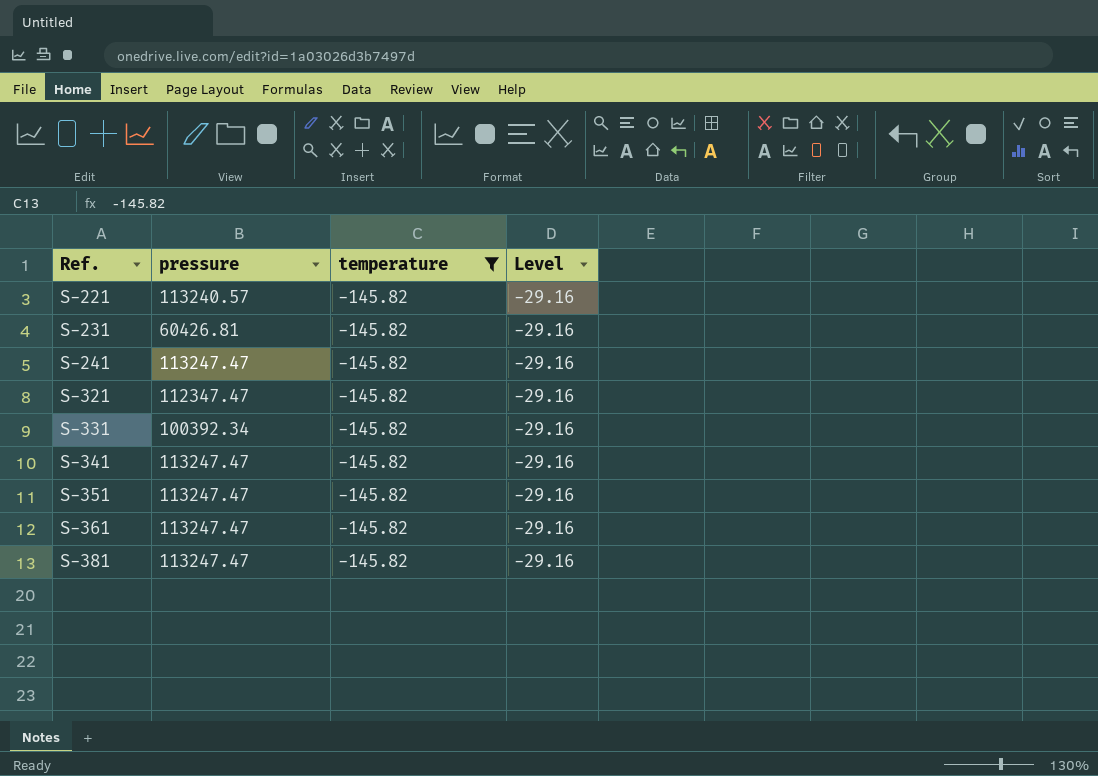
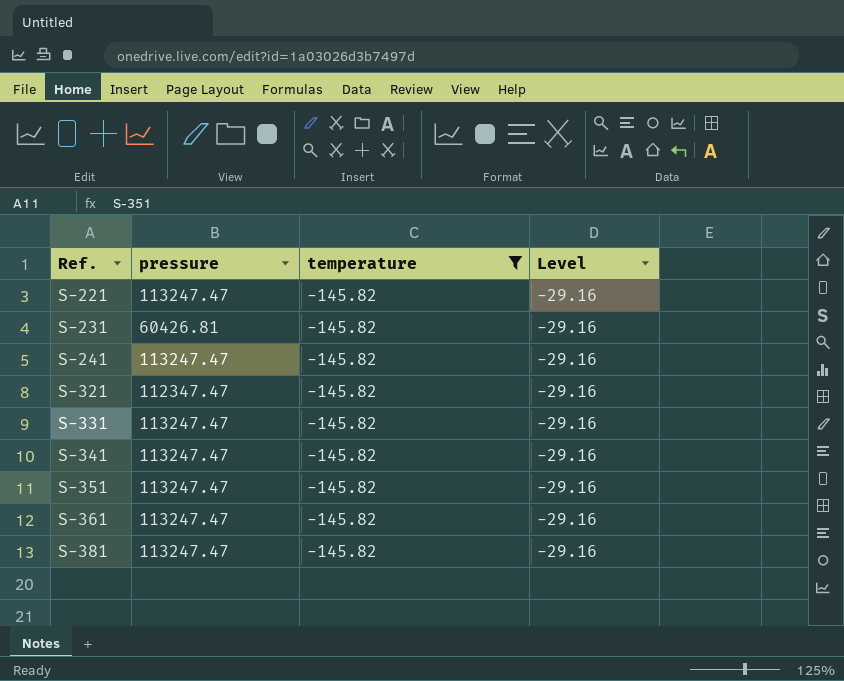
S-221 | pressure: 113240.57 -> 113247.47
S-331 | pressure: 100392.34 -> 113247.47

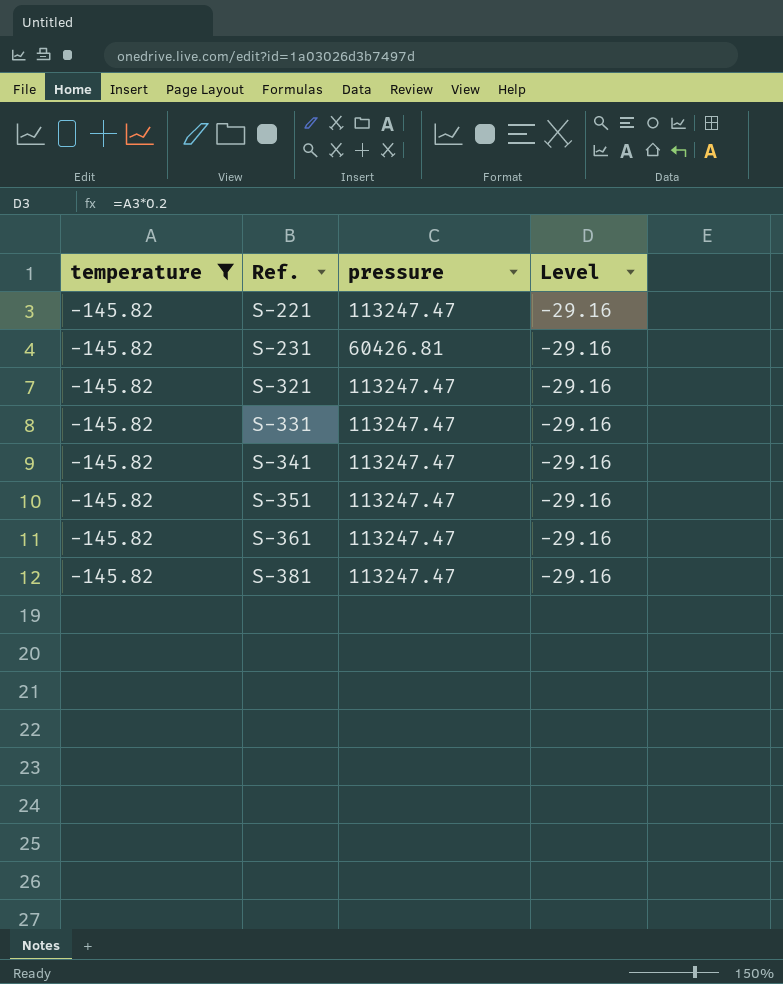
column temperature | position: 3 -> 1
row S-241: 113247.47 | -145.82 | -29.16 -> none
S-321 | pressure: 112347.47 -> 113247.47

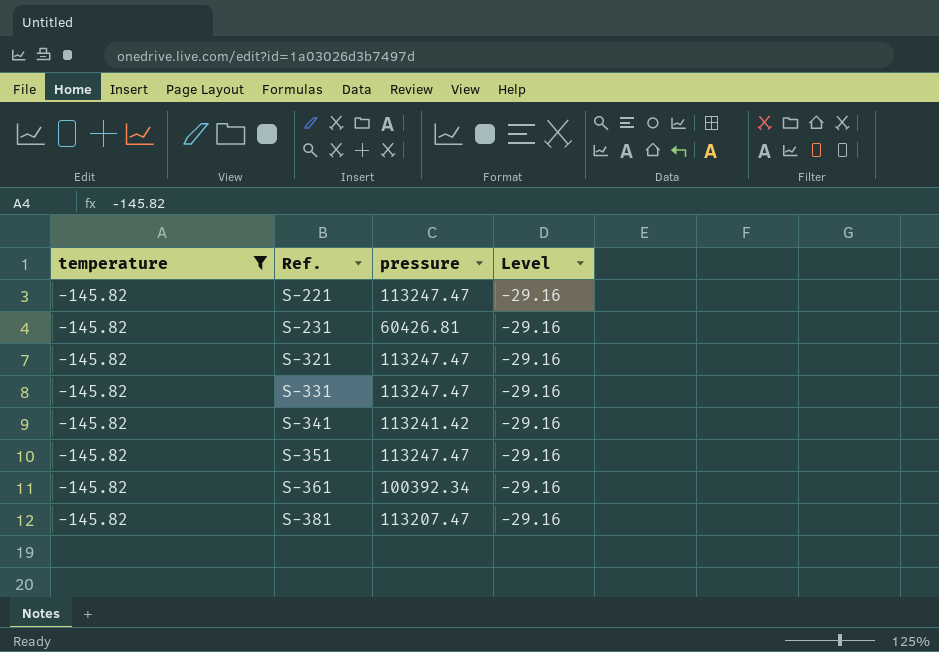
S-341 | pressure: 113247.47 -> 113241.42
S-361 | pressure: 113247.47 -> 100392.34
S-381 | pressure: 113247.47 -> 113207.47

